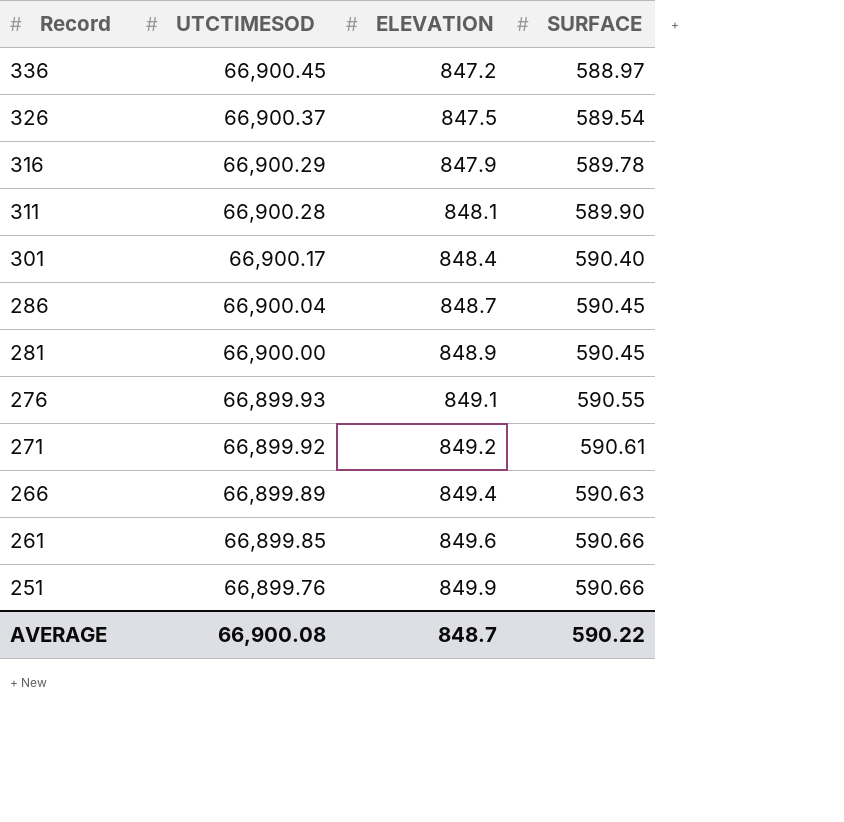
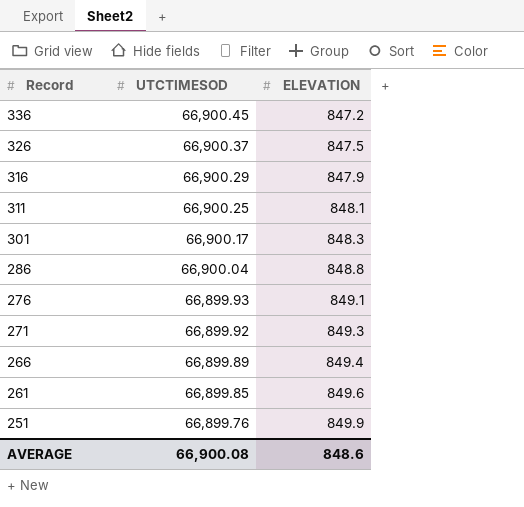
column SURFACE | position: 4 -> none
row 281: 66,900.00 | 848.9 | 590.45 -> none
311 | UTCTIMESOD: 66,900.28 -> 66,900.25
301 | ELEVATION: 848.4 -> 848.3
286 | ELEVATION: 848.7 -> 848.8
271 | ELEVATION: 849.2 -> 849.3
AVERAGE | ELEVATION: 848.7 -> 848.6

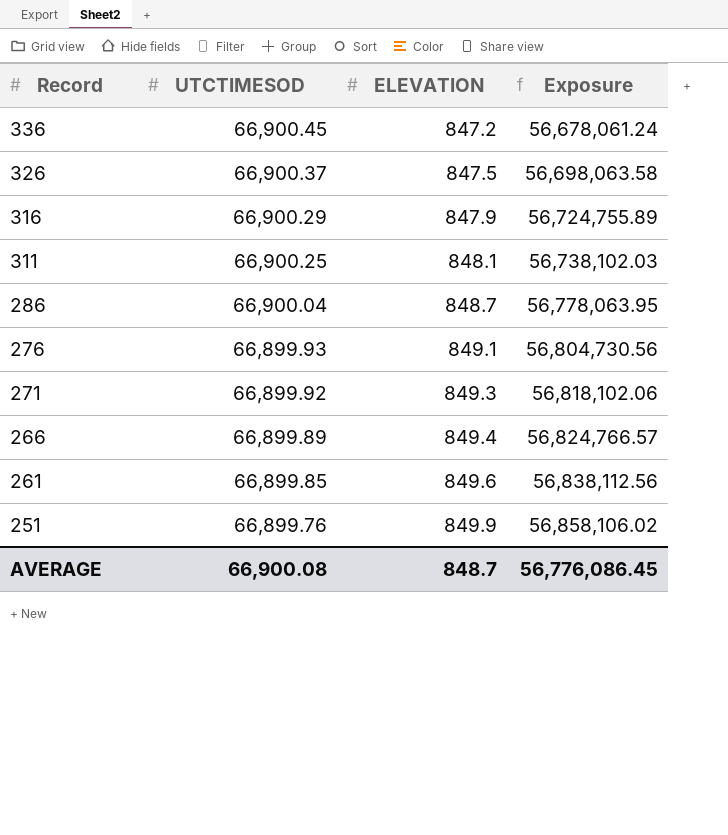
column Exposure | formula: none -> [UTCTIMESOD] * [ELEVATION]
row 301: 66,900.17 | 848.3 -> none
286 | ELEVATION: 848.8 -> 848.7
AVERAGE | ELEVATION: 848.6 -> 848.7

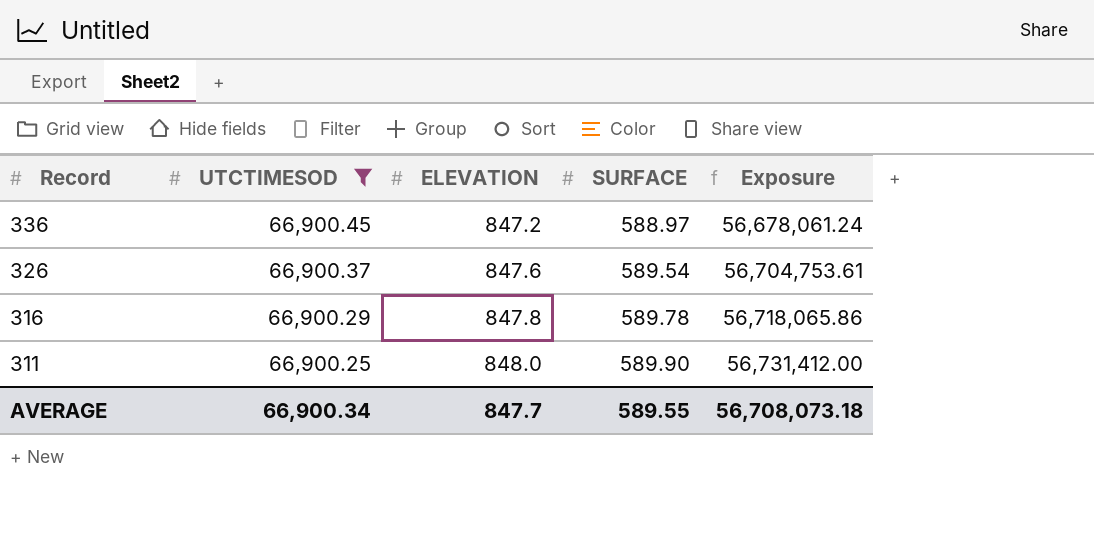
filter: none -> UTCTIMESOD >= 66,900.25
column SURFACE | position: none -> 4
326 | ELEVATION: 847.5 -> 847.6
326 | Exposure: 56,698,063.58 -> 56,704,753.61
316 | ELEVATION: 847.9 -> 847.8
316 | Exposure: 56,724,755.89 -> 56,718,065.86
311 | ELEVATION: 848.1 -> 848.0
311 | Exposure: 56,738,102.03 -> 56,731,412.00
AVERAGE | UTCTIMESOD: 66,900.08 -> 66,900.34
AVERAGE | ELEVATION: 848.7 -> 847.7
AVERAGE | Exposure: 56,776,086.45 -> 56,708,073.18

